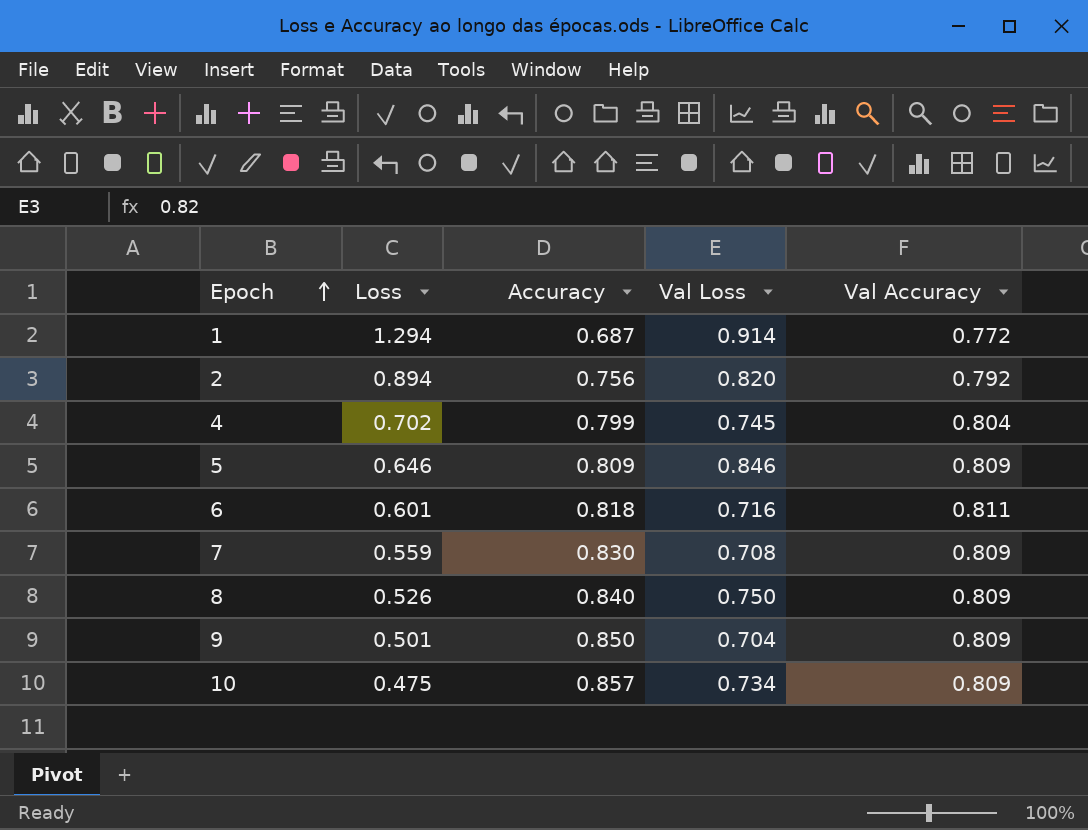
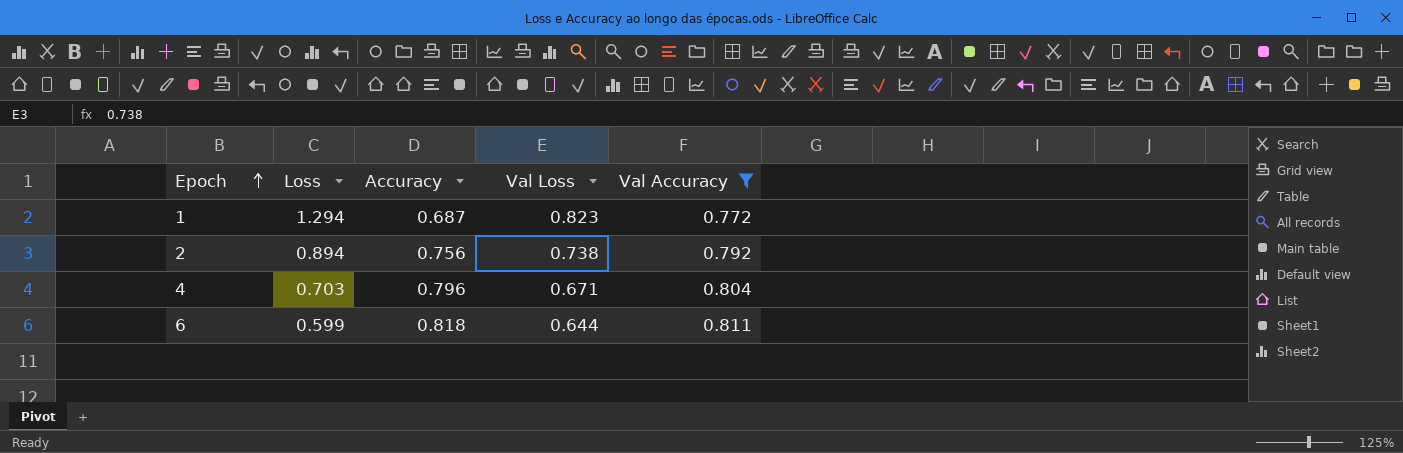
filter: none -> Val Accuracy != 0.809
1 | Val Loss: 0.914 -> 0.823
2 | Val Loss: 0.820 -> 0.738
4 | Loss: 0.702 -> 0.703
4 | Accuracy: 0.799 -> 0.796
4 | Val Loss: 0.745 -> 0.671
6 | Loss: 0.601 -> 0.599
6 | Val Loss: 0.716 -> 0.644

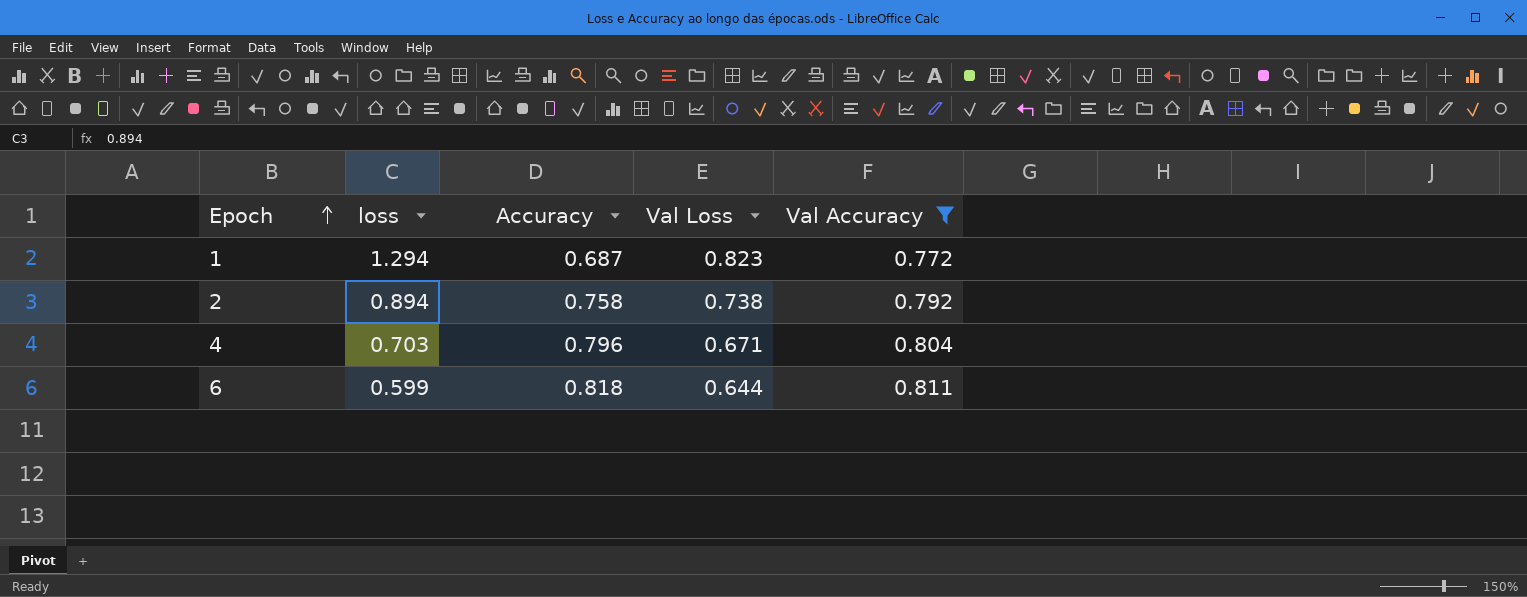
column name: Loss -> loss
2 | Accuracy: 0.756 -> 0.758

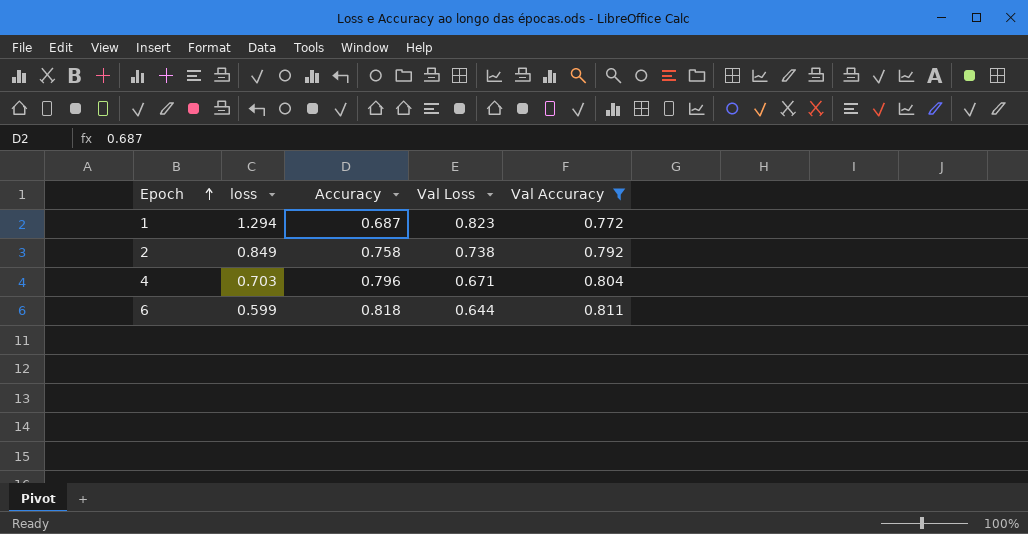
2 | loss: 0.894 -> 0.849

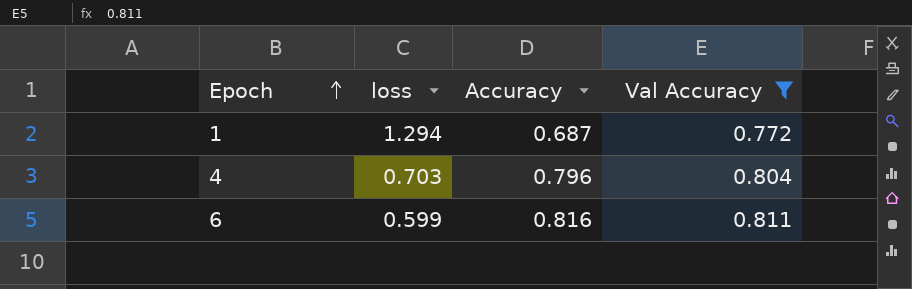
column Val Loss | position: 4 -> none
row 2: 0.849 | 0.758 | 0.738 | 0.792 -> none
6 | Accuracy: 0.818 -> 0.816

